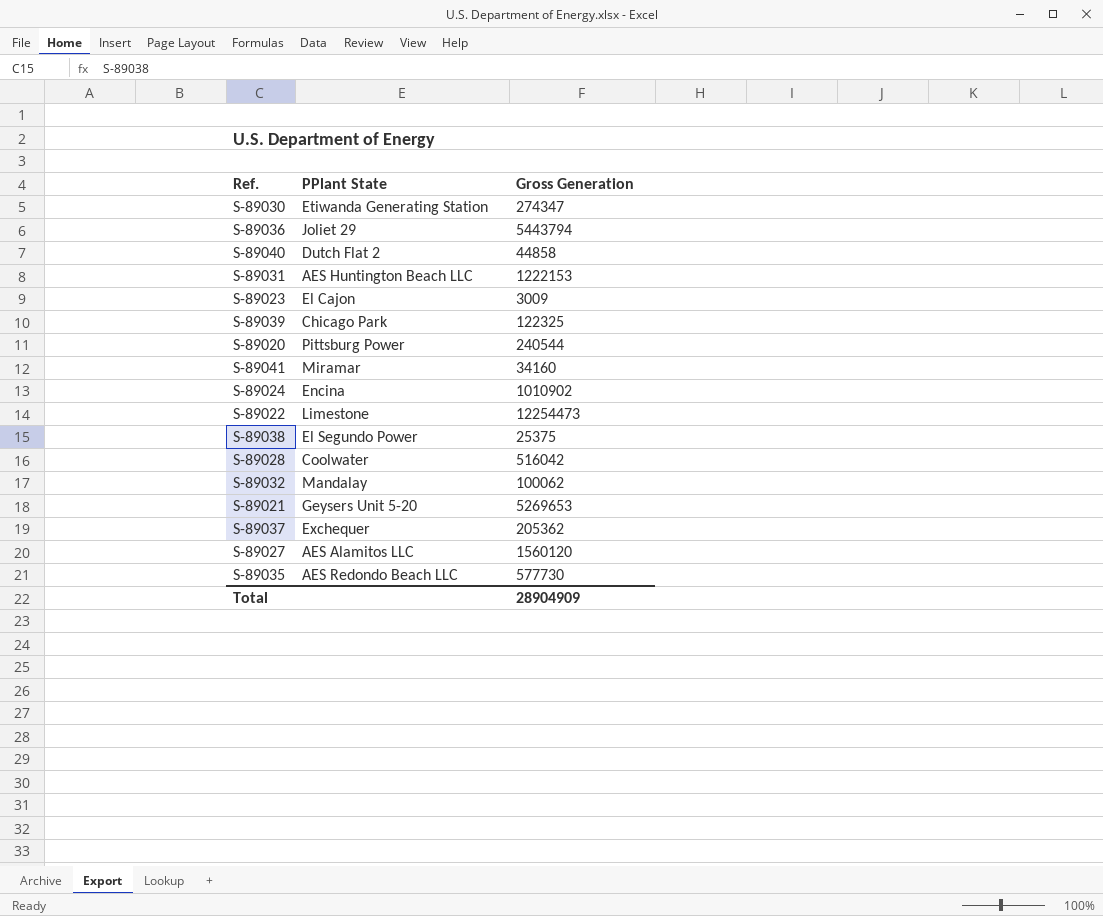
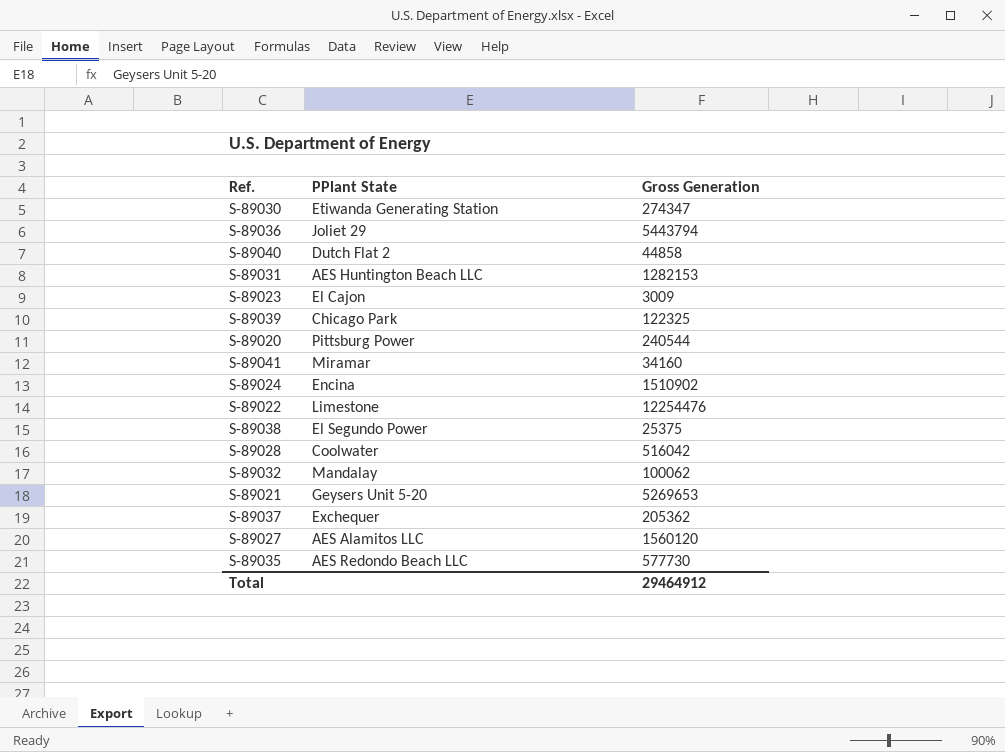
S-89031 | Gross Generation: 1222153 -> 1282153
S-89024 | Gross Generation: 1010902 -> 1510902
S-89022 | Gross Generation: 12254473 -> 12254476
Total | Gross Generation: 28904909 -> 29464912

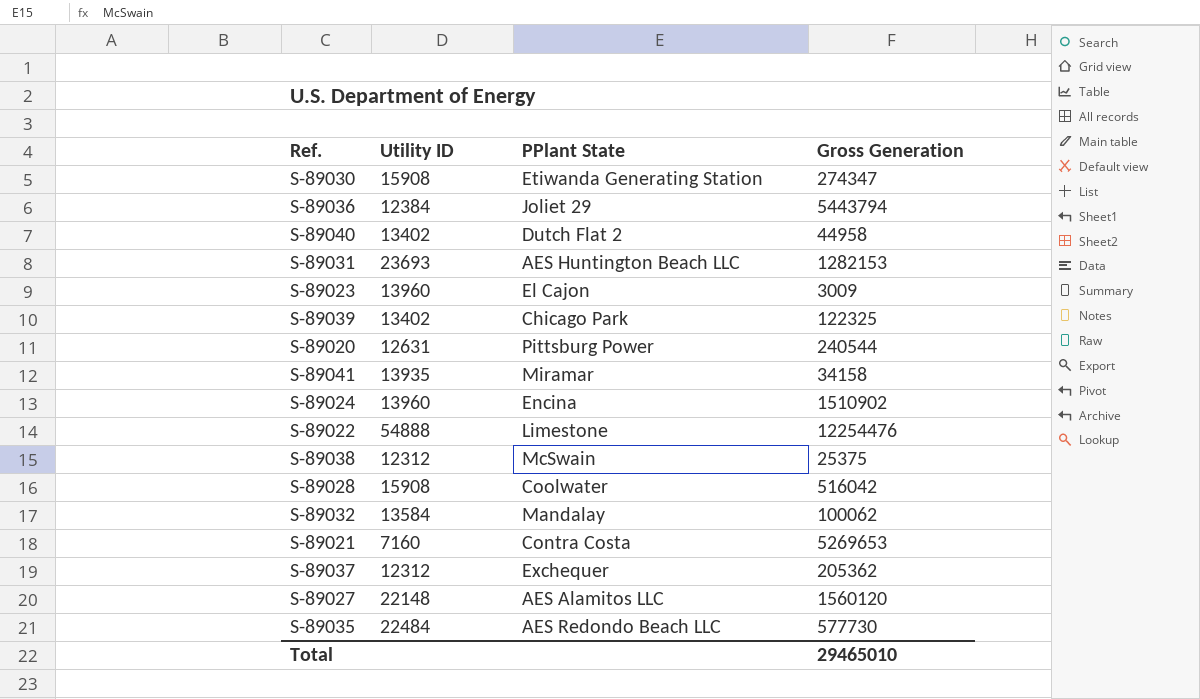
column Utility ID | position: none -> 2
S-89040 | Gross Generation: 44858 -> 44958
S-89041 | Gross Generation: 34160 -> 34158
S-89038 | PPlant State: El Segundo Power -> McSwain
S-89021 | PPlant State: Geysers Unit 5-20 -> Contra Costa
Total | Gross Generation: 29464912 -> 29465010

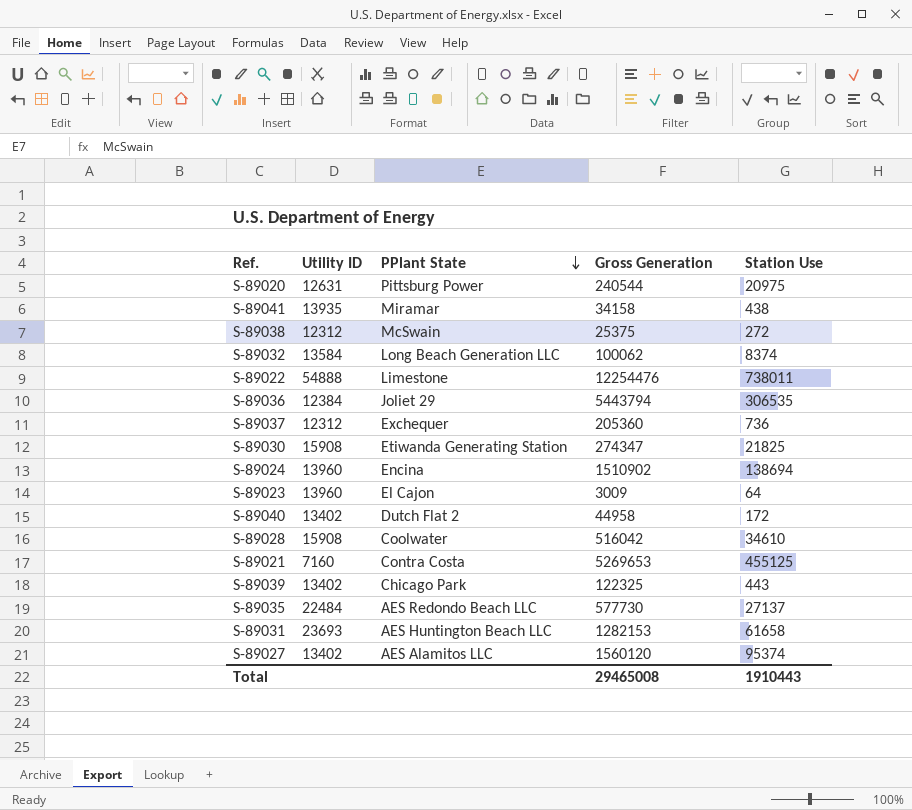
row order: none -> PPlant State descending
column Station Use | position: none -> 5
S-89032 | PPlant State: Mandalay -> Long Beach Generation LLC
S-89037 | Gross Generation: 205362 -> 205360
S-89027 | Utility ID: 22148 -> 13402
Total | Gross Generation: 29465010 -> 29465008

